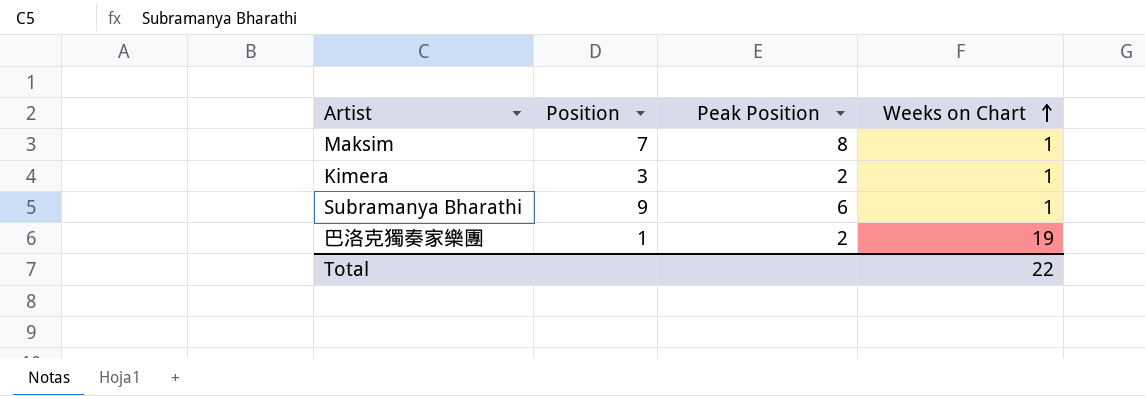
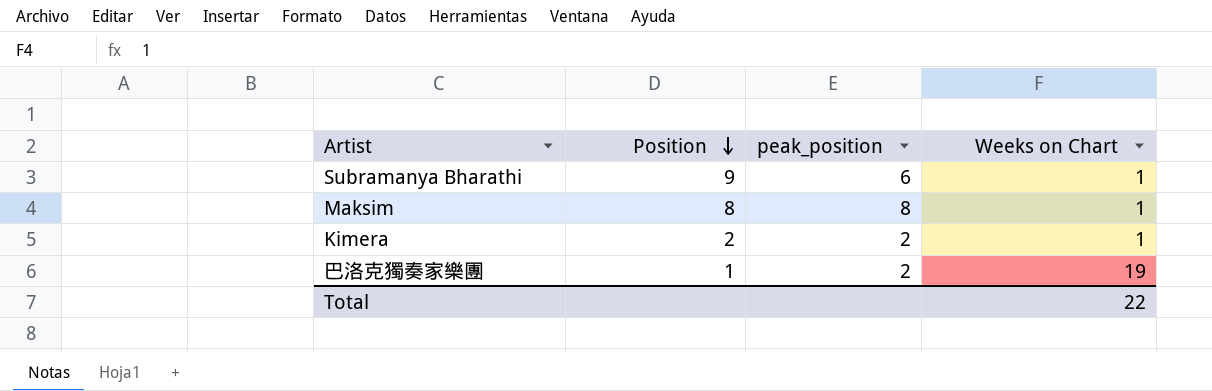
row order: Weeks on Chart ascending -> Position descending
column name: Peak Position -> peak_position
Maksim | Position: 7 -> 8
Kimera | Position: 3 -> 2

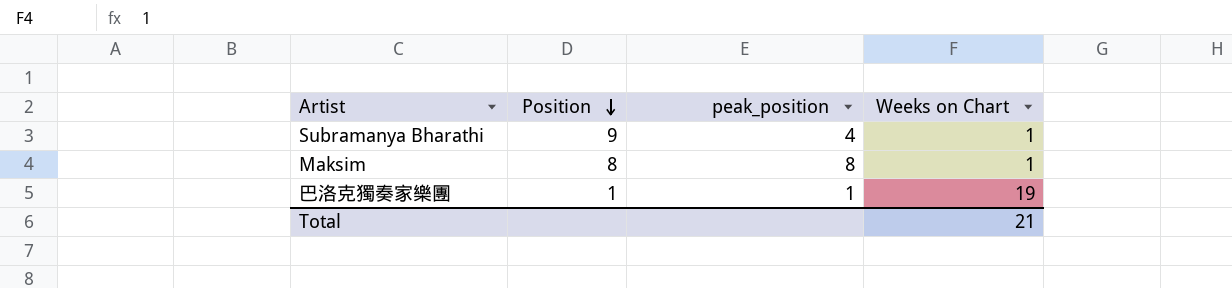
row Kimera: 2 | 2 | 1 -> none
Subramanya Bharathi | peak_position: 6 -> 4
巴洛克獨奏家樂團 | peak_position: 2 -> 1
Total | Weeks on Chart: 22 -> 21

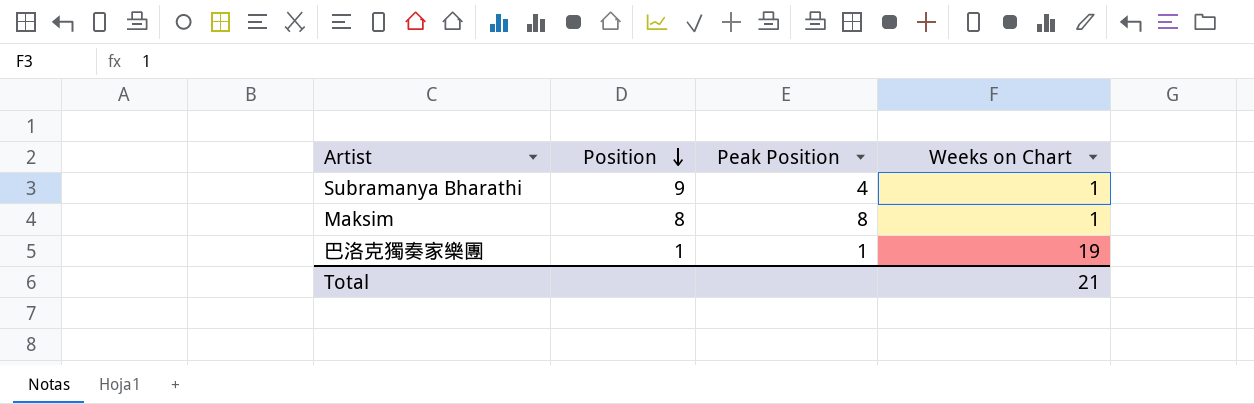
column name: peak_position -> Peak Position

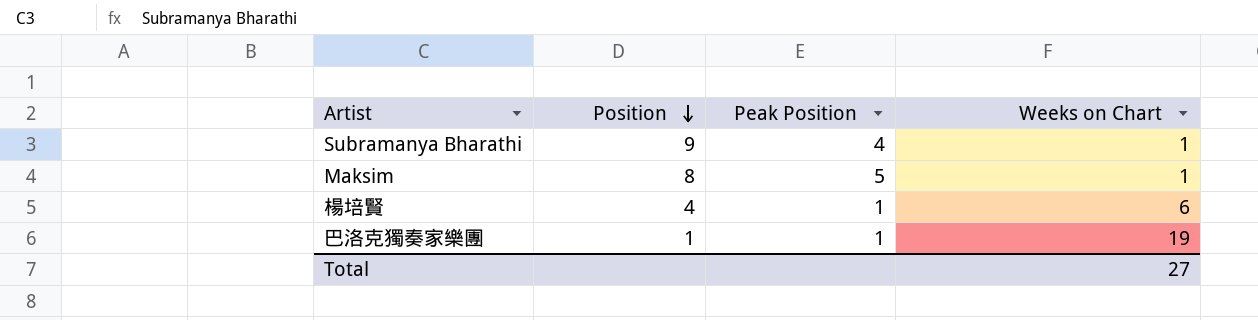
Maksim | Peak Position: 8 -> 5
row 楊培賢: none -> 4 | 1 | 6
Total | Weeks on Chart: 21 -> 27

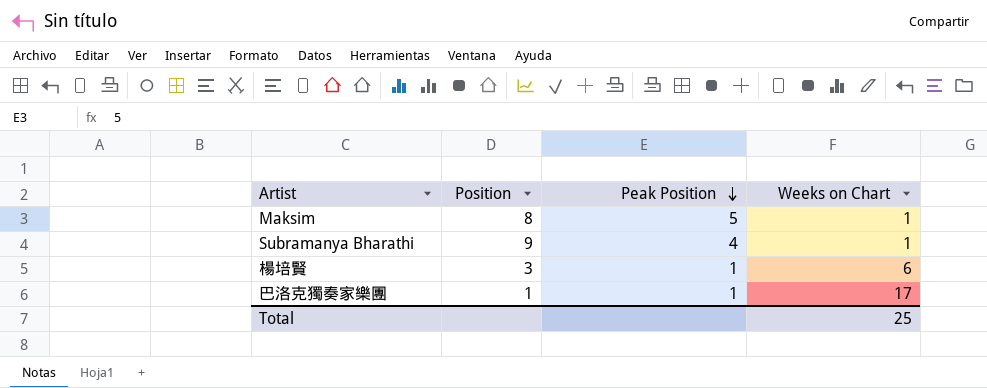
row order: Position descending -> Peak Position descending
楊培賢 | Position: 4 -> 3
巴洛克獨奏家樂團 | Weeks on Chart: 19 -> 17
Total | Weeks on Chart: 27 -> 25

